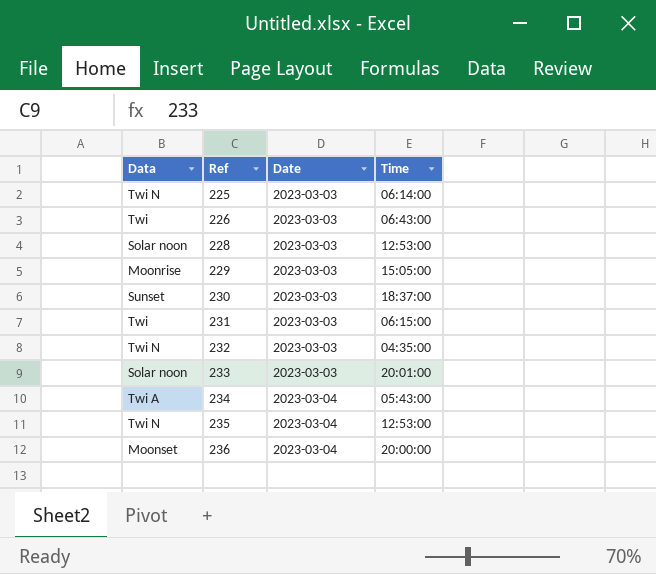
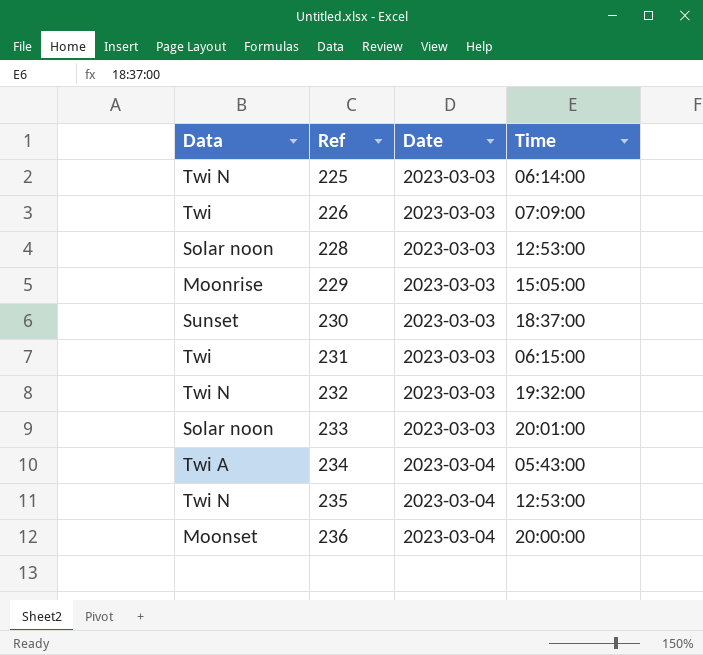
226 | Time: 06:43:00 -> 07:09:00
232 | Time: 04:35:00 -> 19:32:00

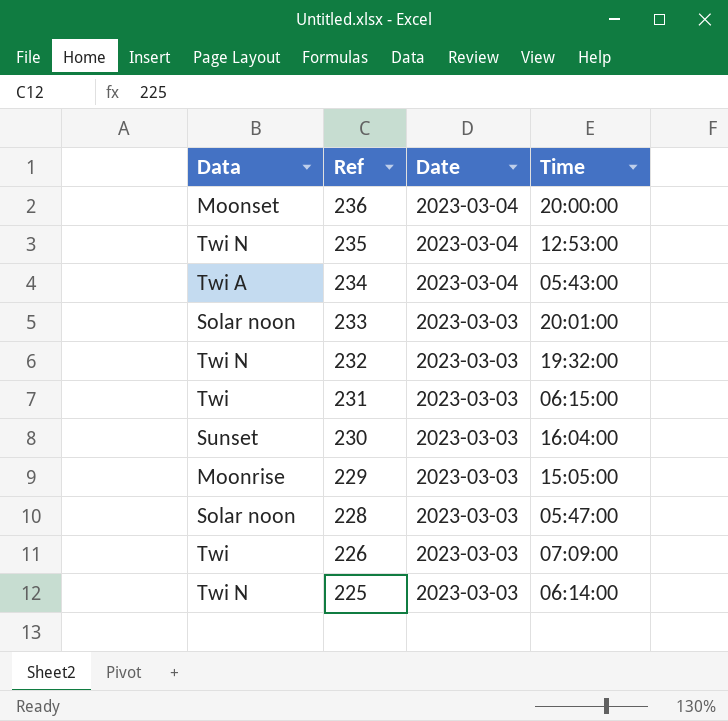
row order: Ref ascending -> Ref descending
230 | Time: 18:37:00 -> 16:04:00
228 | Time: 12:53:00 -> 05:47:00

